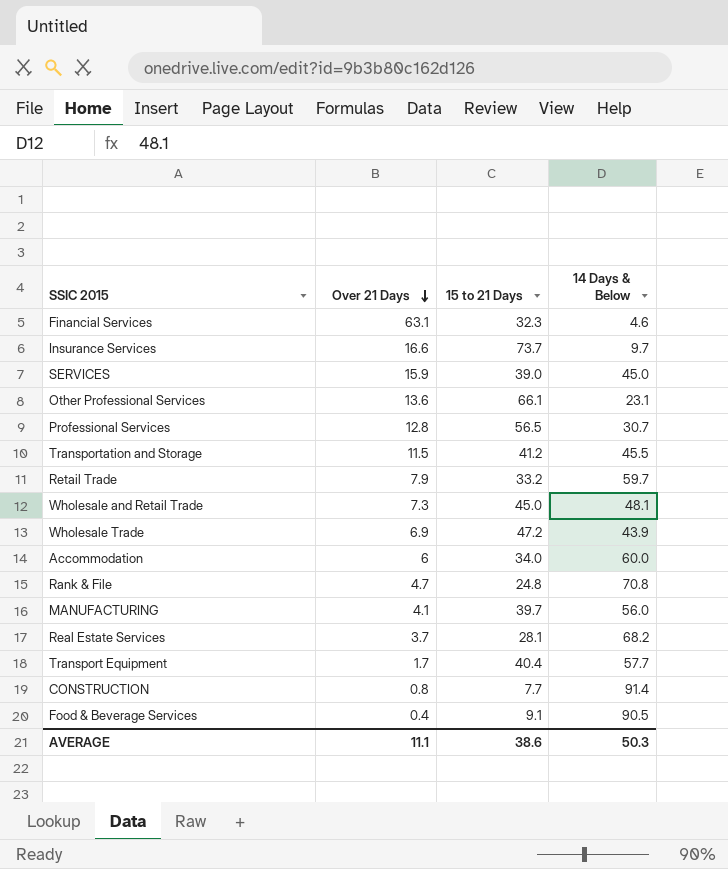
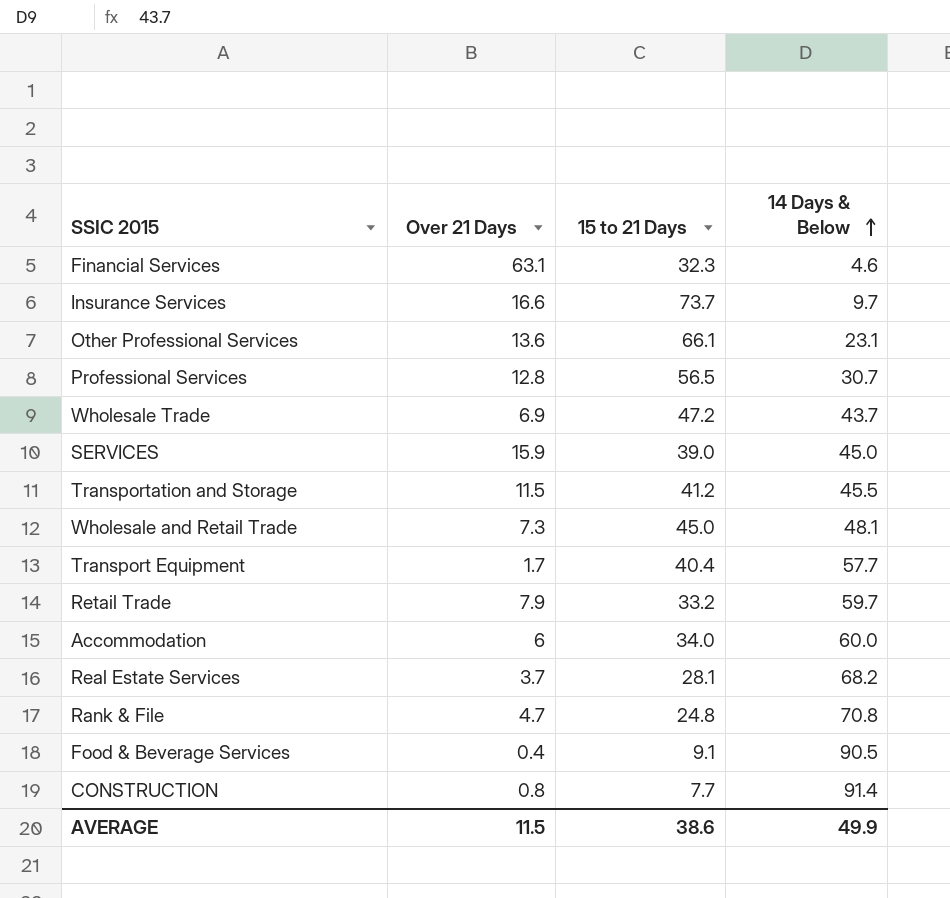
row order: Over 21 Days descending -> 14 Days & Below ascending
row MANUFACTURING: 4.1 | 39.7 | 56.0 -> none
Wholesale Trade | 14 Days & Below: 43.9 -> 43.7
AVERAGE | Over 21 Days: 11.1 -> 11.5
AVERAGE | 14 Days & Below: 50.3 -> 49.9

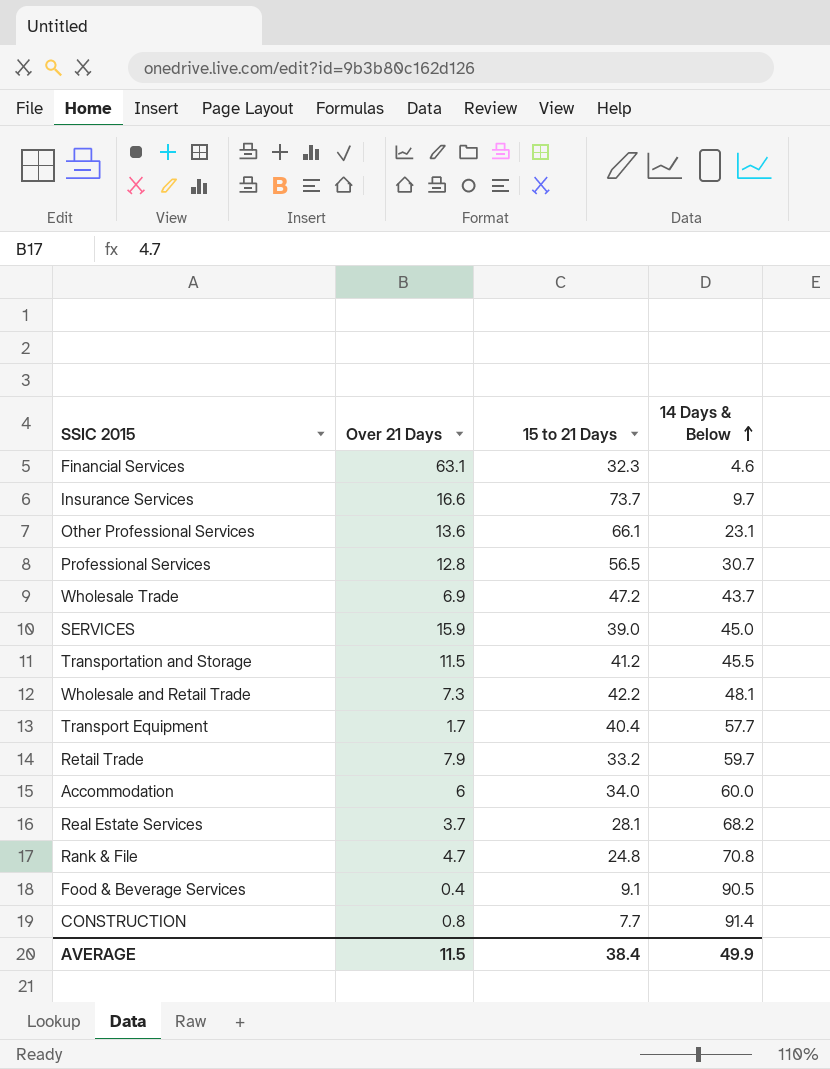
Wholesale and Retail Trade | 15 to 21 Days: 45.0 -> 42.2
AVERAGE | 15 to 21 Days: 38.6 -> 38.4

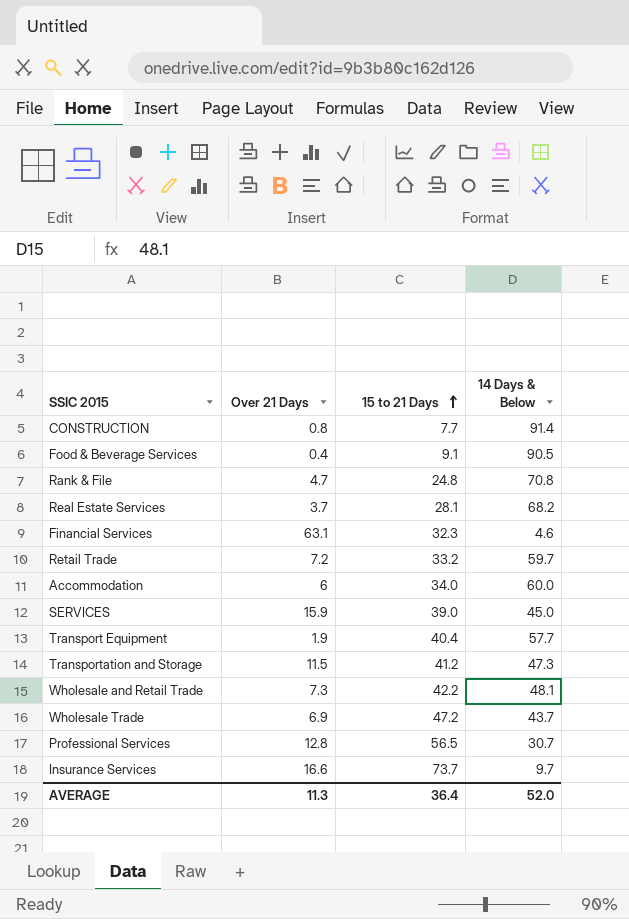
row order: 14 Days & Below ascending -> 15 to 21 Days ascending
row Other Professional Services: 13.6 | 66.1 | 23.1 -> none
Retail Trade | Over 21 Days: 7.9 -> 7.2
Transport Equipment | Over 21 Days: 1.7 -> 1.9
Transportation and Storage | 14 Days & Below: 45.5 -> 47.3
AVERAGE | Over 21 Days: 11.5 -> 11.3
AVERAGE | 15 to 21 Days: 38.4 -> 36.4
AVERAGE | 14 Days & Below: 49.9 -> 52.0

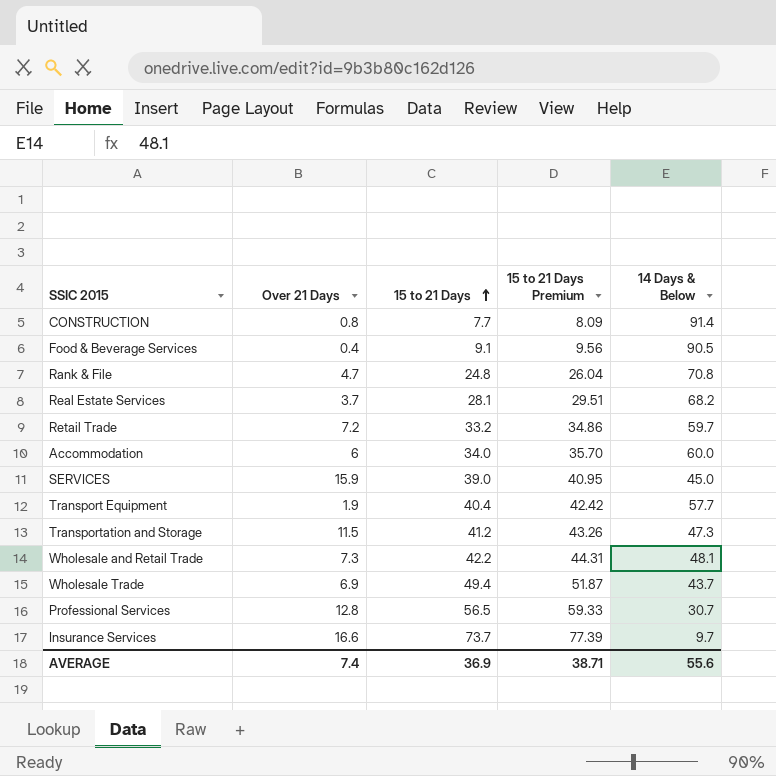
column 15 to 21 Days Premium | formula: none -> [15 to 21 Days] * 1.05
row Financial Services: 63.1 | 32.3 | 4.6 -> none
Wholesale Trade | 15 to 21 Days: 47.2 -> 49.4
AVERAGE | Over 21 Days: 11.3 -> 7.4
AVERAGE | 15 to 21 Days: 36.4 -> 36.9
AVERAGE | 14 Days & Below: 52.0 -> 55.6

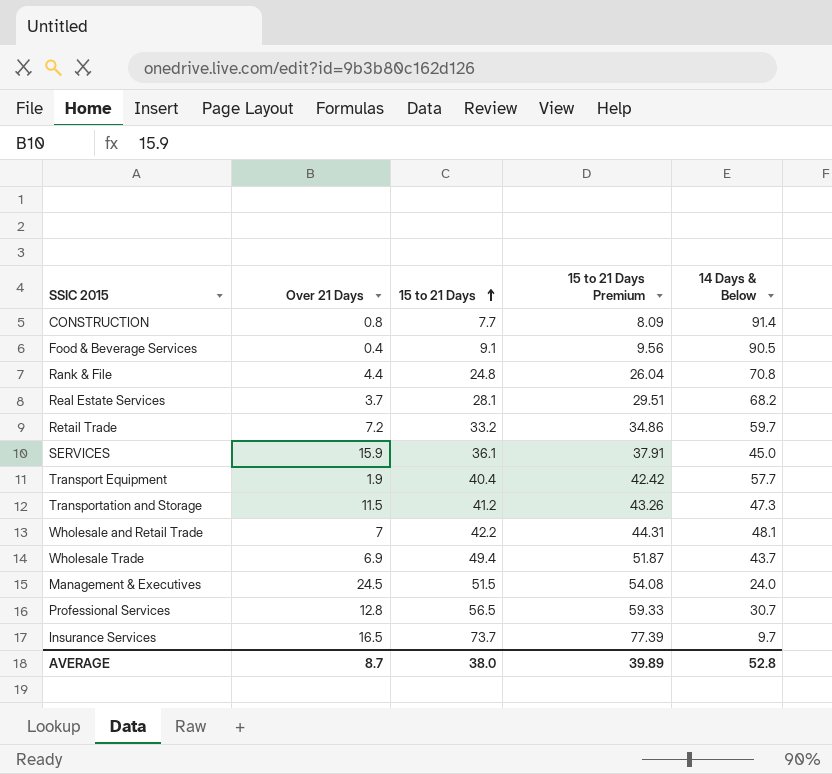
row Accommodation: 6 | 34.0 | 35.70 | 60.0 -> none
Rank & File | Over 21 Days: 4.7 -> 4.4
SERVICES | 15 to 21 Days: 39.0 -> 36.1
SERVICES | 15 to 21 Days Premium: 40.95 -> 37.91
Wholesale and Retail Trade | Over 21 Days: 7.3 -> 7
row Management & Executives: none -> 24.5 | 51.5 | 54.08 | 24.0
Insurance Services | Over 21 Days: 16.6 -> 16.5
AVERAGE | Over 21 Days: 7.4 -> 8.7
AVERAGE | 15 to 21 Days: 36.9 -> 38.0
AVERAGE | 15 to 21 Days Premium: 38.71 -> 39.89
AVERAGE | 14 Days & Below: 55.6 -> 52.8

